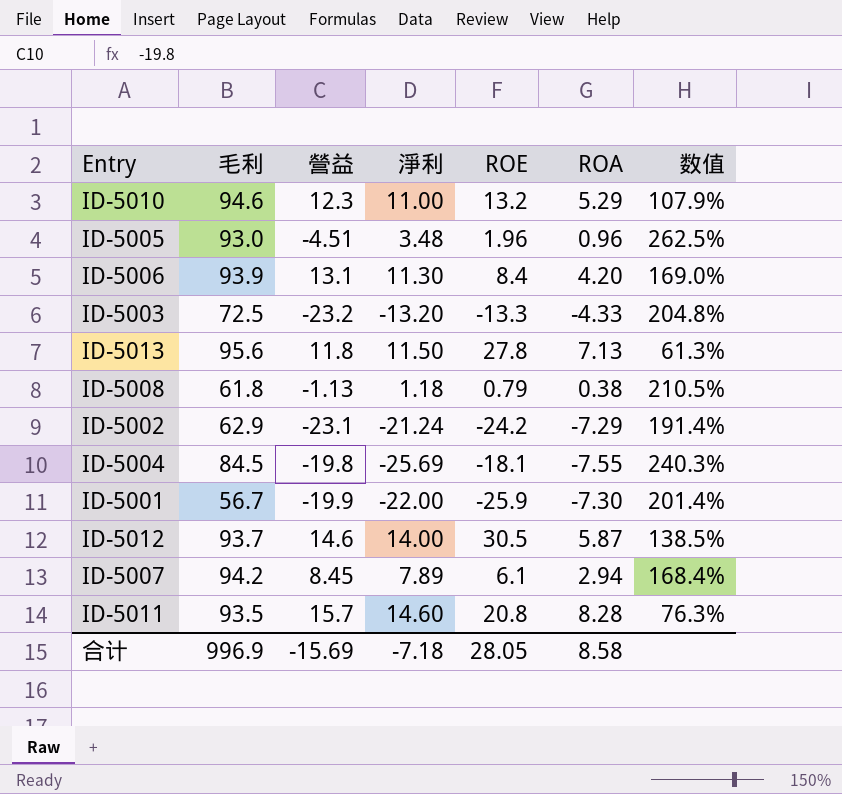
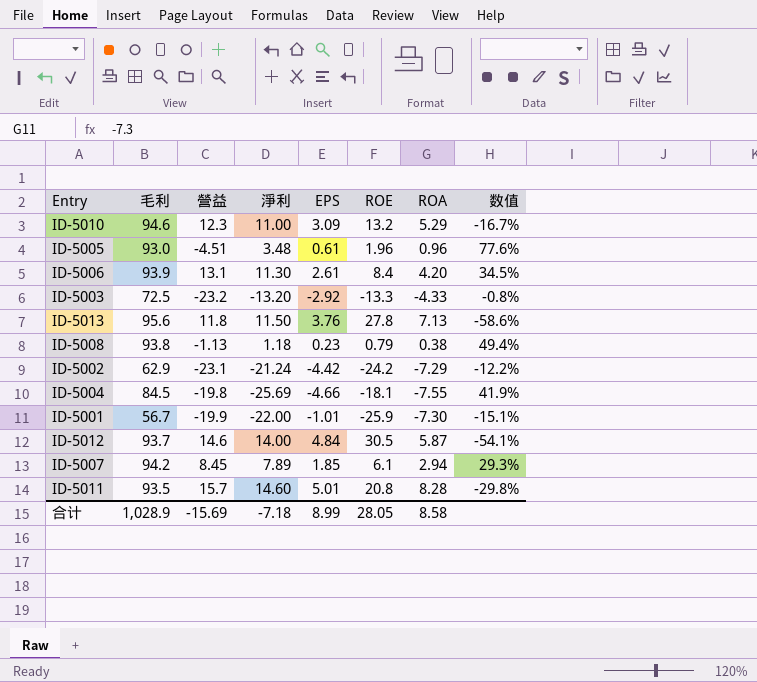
column EPS | position: none -> 5
column 数值 | formula: ([淨利] - [ROA]) / [ROA] -> ([淨利] - [ROE]) / [ROE]
ID-5008 | 毛利: 61.8 -> 93.8
合计 | 毛利: 996.9 -> 1,028.9

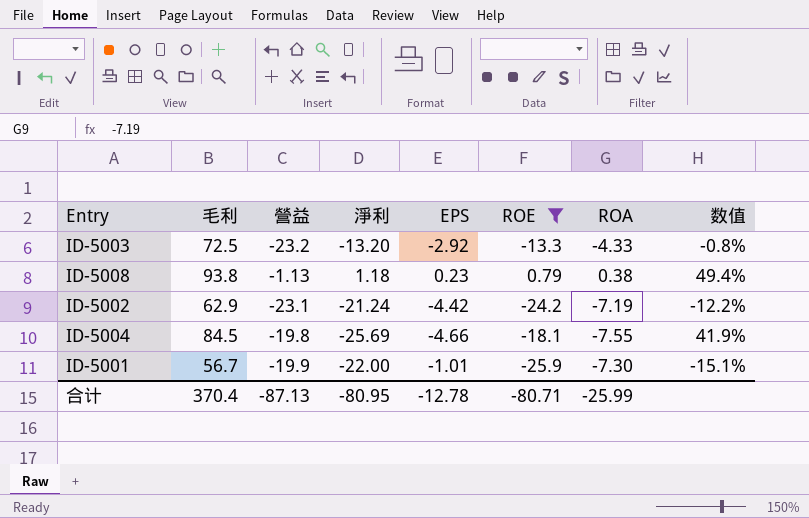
filter: none -> ROE <= 0.79
ID-5002 | ROA: -7.29 -> -7.19
合计 | 毛利: 1,028.9 -> 370.4
合计 | 營益: -15.69 -> -87.13
合计 | 淨利: -7.18 -> -80.95
合计 | EPS: 8.99 -> -12.78
合计 | ROE: 28.05 -> -80.71
合计 | ROA: 8.58 -> -25.99

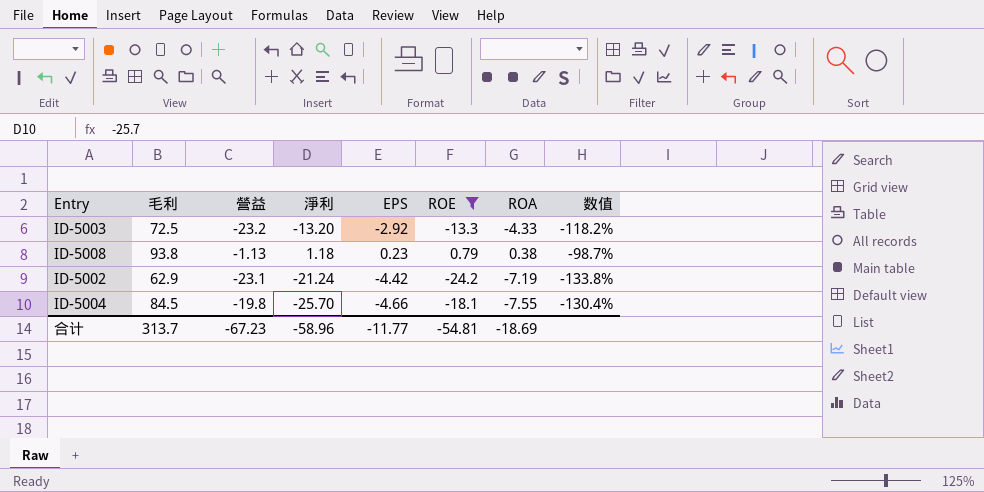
column 数值 | formula: ([淨利] - [ROE]) / [ROE] -> ([淨利] - [毛利]) / [毛利]
row ID-5001: 56.7 | -19.9 | -22.00 | -1.01 | -25.9 | -7.30 | -15.1% -> none
ID-5004 | 淨利: -25.69 -> -25.70
合计 | 毛利: 370.4 -> 313.7
合计 | 營益: -87.13 -> -67.23
合计 | 淨利: -80.95 -> -58.96
合计 | EPS: -12.78 -> -11.77
合计 | ROE: -80.71 -> -54.81
合计 | ROA: -25.99 -> -18.69

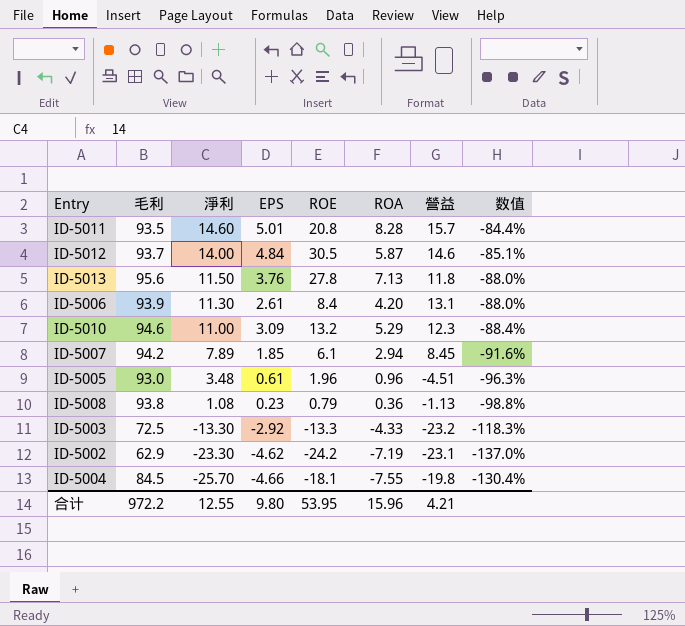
filter: ROE <= 0.79 -> none
row order: none -> 淨利 descending
column 營益 | position: 3 -> 7
ID-5008 | 淨利: 1.18 -> 1.08
ID-5008 | ROA: 0.38 -> 0.36
ID-5008 | 数值: -98.7% -> -98.8%
ID-5003 | 淨利: -13.20 -> -13.30
ID-5003 | 数值: -118.2% -> -118.3%
ID-5002 | 淨利: -21.24 -> -23.30
ID-5002 | EPS: -4.42 -> -4.62
ID-5002 | 数值: -133.8% -> -137.0%
合计 | 毛利: 313.7 -> 972.2
合计 | 淨利: -58.96 -> 12.55
合计 | EPS: -11.77 -> 9.80
合计 | ROE: -54.81 -> 53.95
合计 | ROA: -18.69 -> 15.96
合计 | 營益: -67.23 -> 4.21

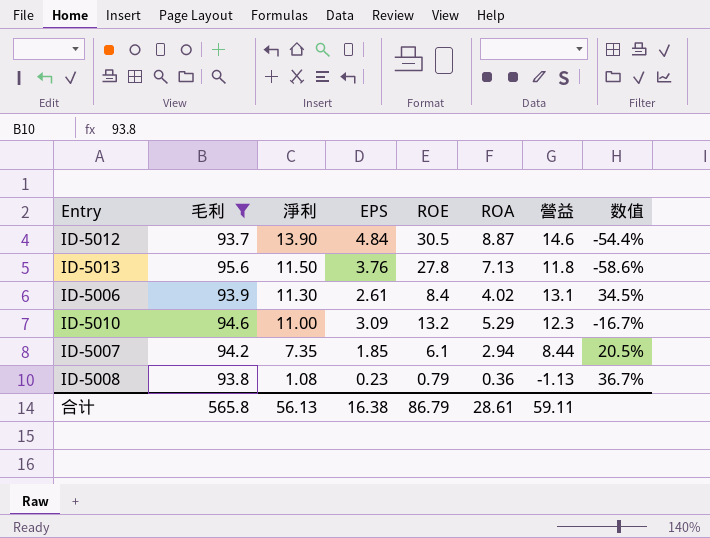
filter: none -> 毛利 >= 93.7
column 数值 | formula: ([淨利] - [毛利]) / [毛利] -> ([淨利] - [ROE]) / [ROE]
ID-5012 | 淨利: 14.00 -> 13.90
ID-5012 | ROA: 5.87 -> 8.87
ID-5006 | ROA: 4.20 -> 4.02
ID-5007 | 淨利: 7.89 -> 7.35
ID-5007 | 營益: 8.45 -> 8.44
合计 | 毛利: 972.2 -> 565.8
合计 | 淨利: 12.55 -> 56.13
合计 | EPS: 9.80 -> 16.38
合计 | ROE: 53.95 -> 86.79
合计 | ROA: 15.96 -> 28.61
合计 | 營益: 4.21 -> 59.11

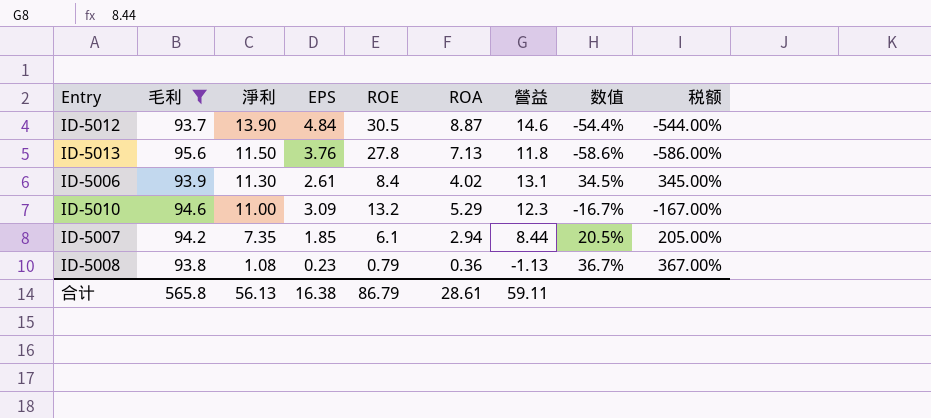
column 税额 | formula: none -> [数值] * 10

